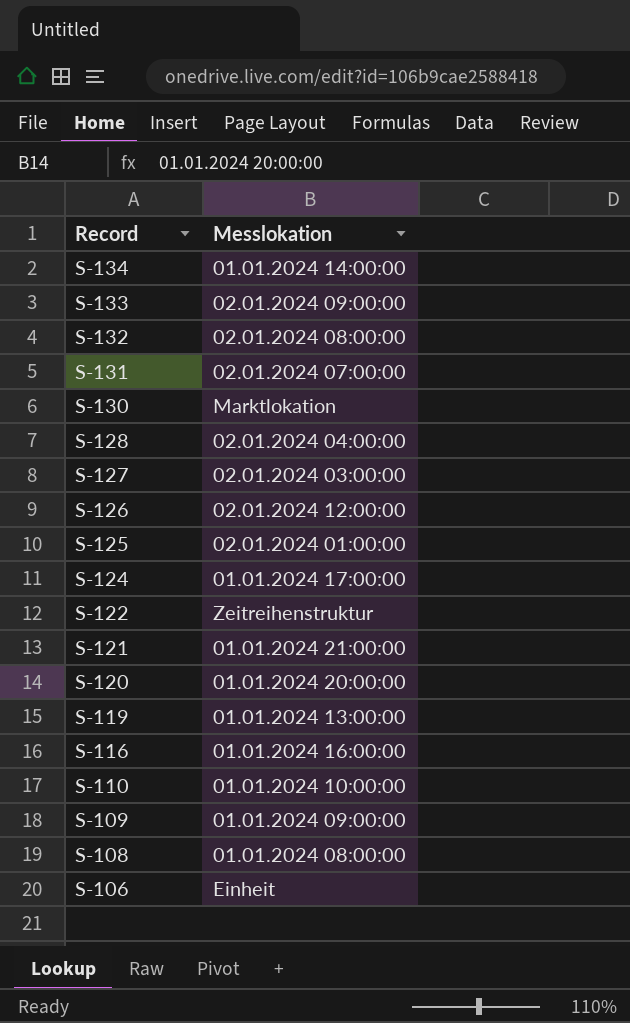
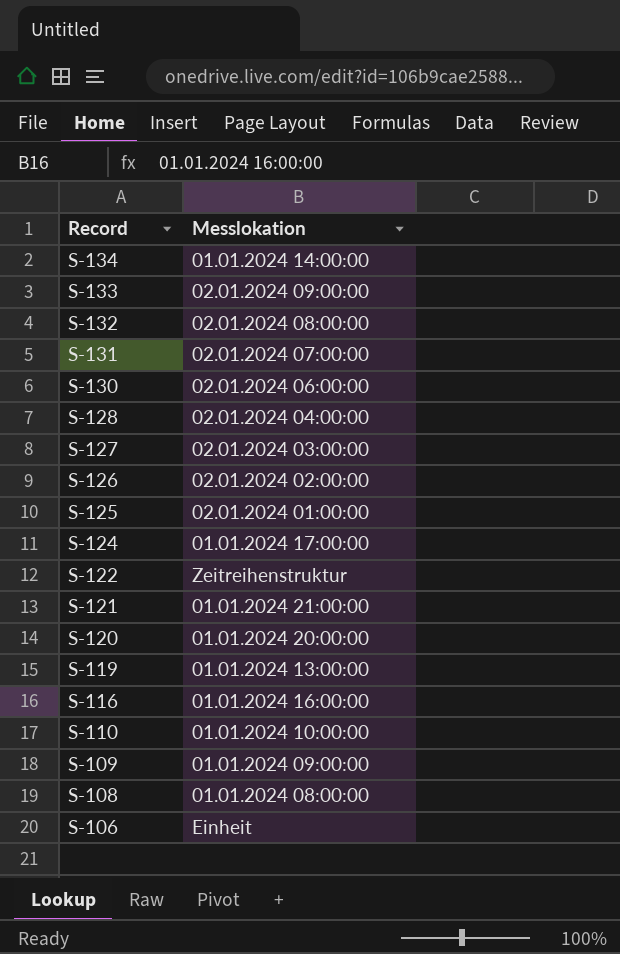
S-130 | Messlokation: Marktlokation -> 02.01.2024 06:00:00
S-126 | Messlokation: 02.01.2024 12:00:00 -> 02.01.2024 02:00:00

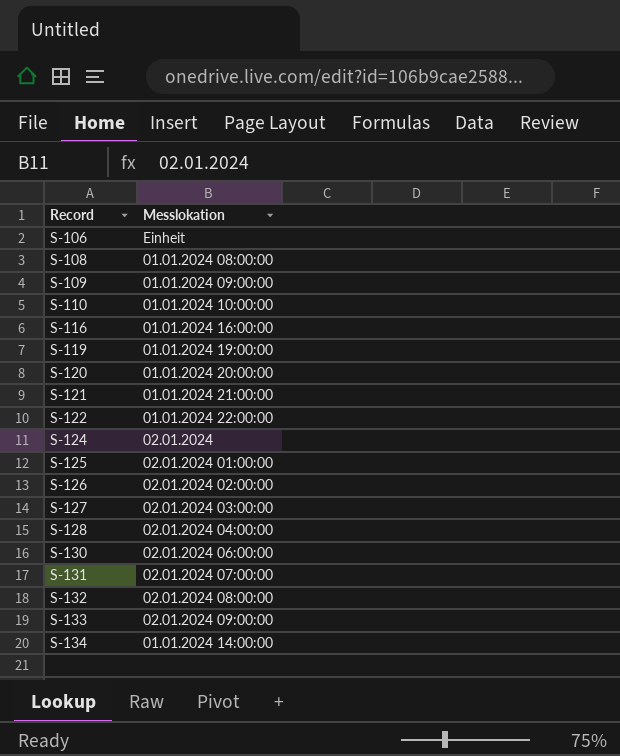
row order: Record descending -> Record ascending
S-119 | Messlokation: 01.01.2024 13:00:00 -> 01.01.2024 19:00:00
S-122 | Messlokation: Zeitreihenstruktur -> 01.01.2024 22:00:00
S-124 | Messlokation: 01.01.2024 17:00:00 -> 02.01.2024

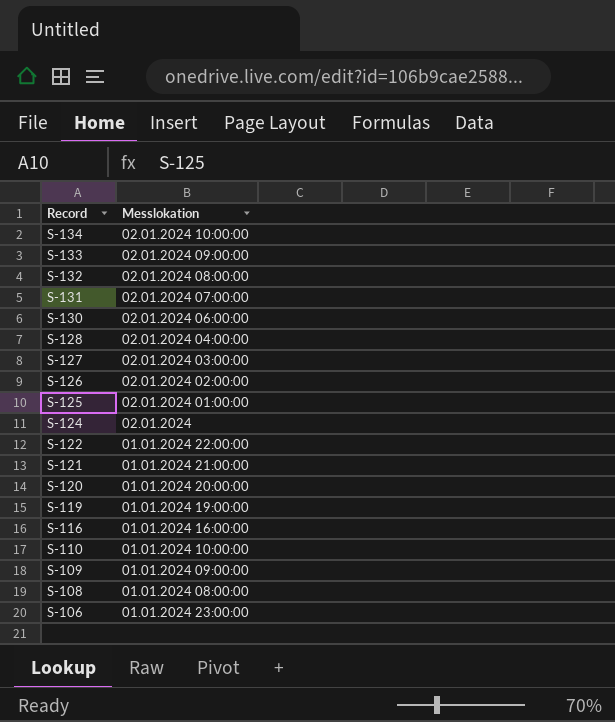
row order: Record ascending -> Record descending
S-134 | Messlokation: 01.01.2024 14:00:00 -> 02.01.2024 10:00:00
S-106 | Messlokation: Einheit -> 01.01.2024 23:00:00

